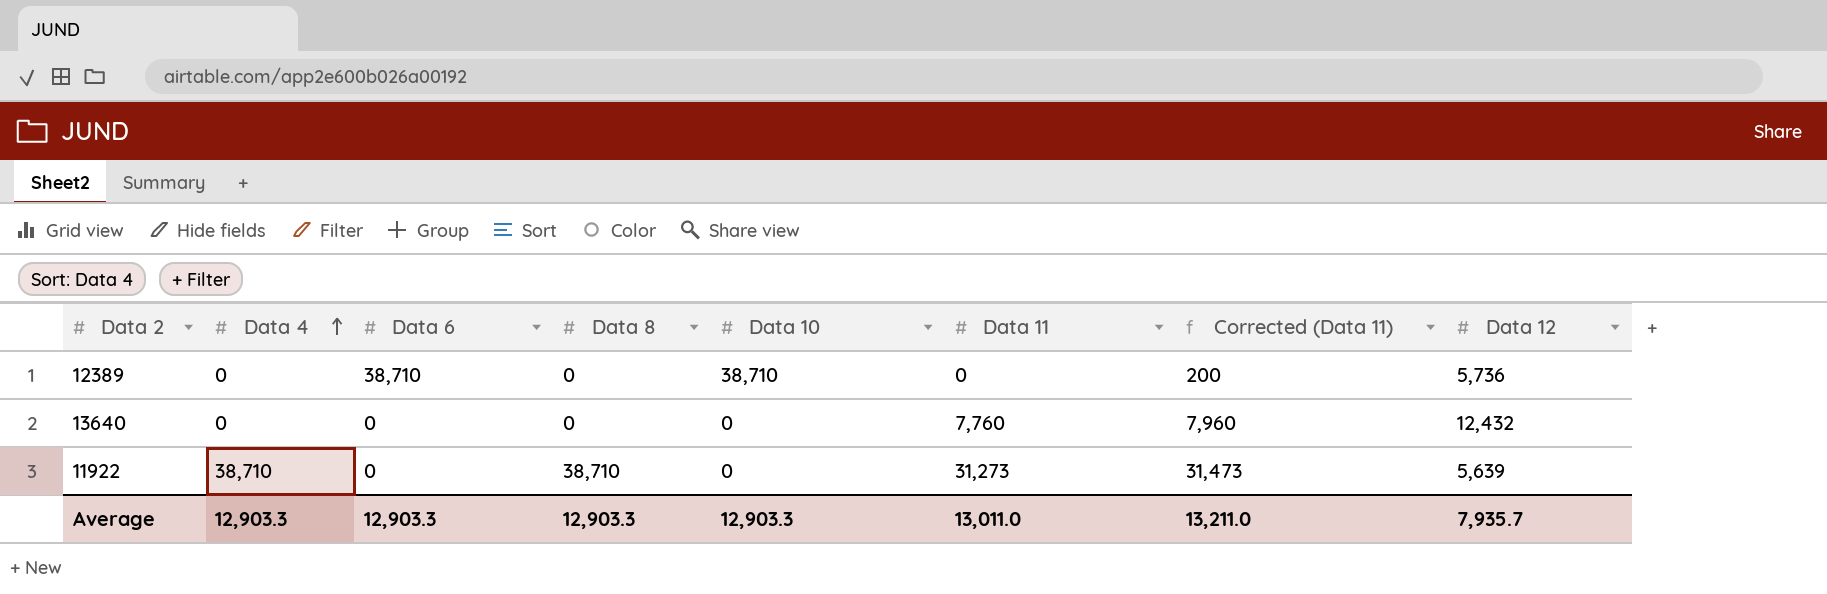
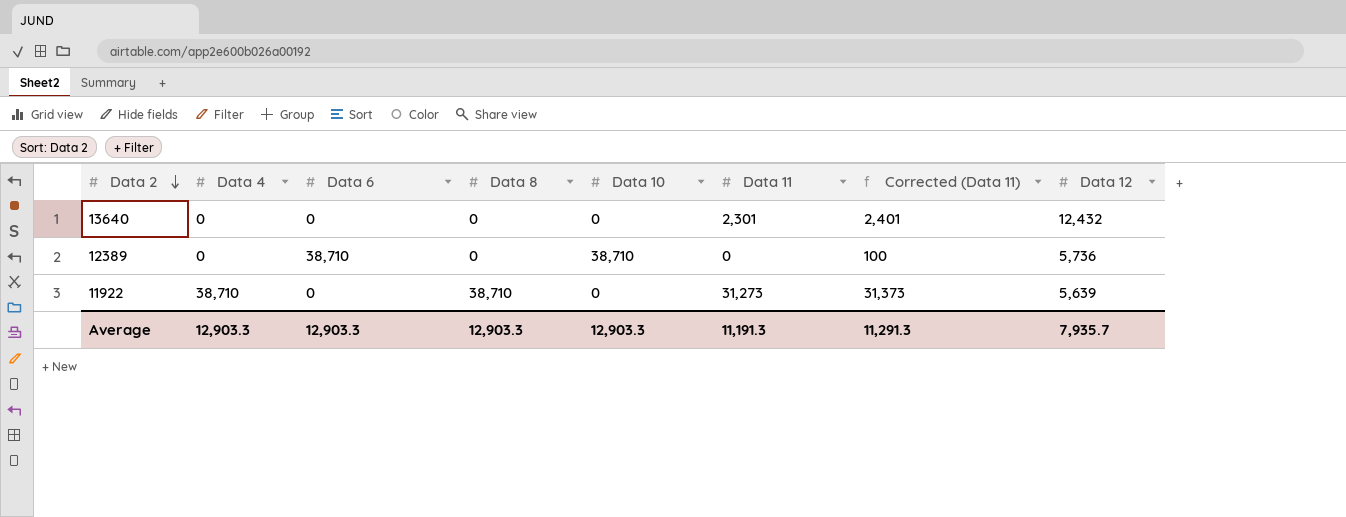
row order: Data 4 ascending -> Data 2 descending
column Corrected (Data 11) | formula: [Data 11] + 200 -> [Data 11] + 100
13640 | Data 11: 7,760 -> 2,301
Average | Data 11: 13,011.0 -> 11,191.3
Average | Corrected (Data 11): 13,211.0 -> 11,291.3

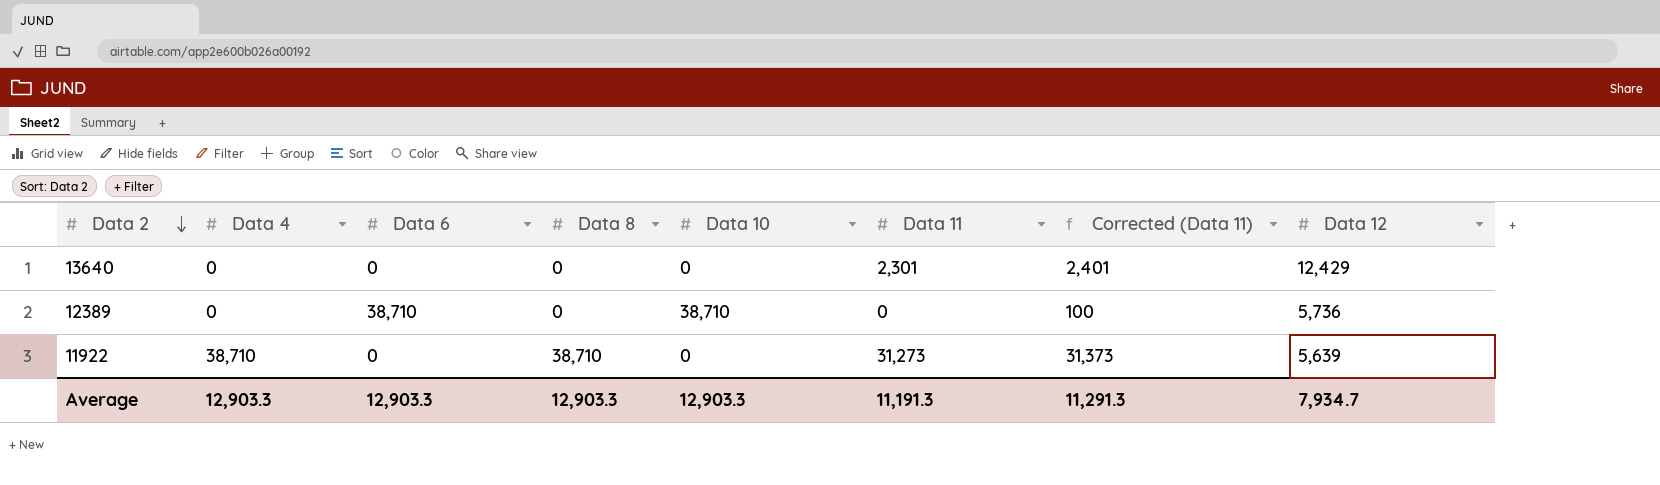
13640 | Data 12: 12,432 -> 12,429
Average | Data 12: 7,935.7 -> 7,934.7

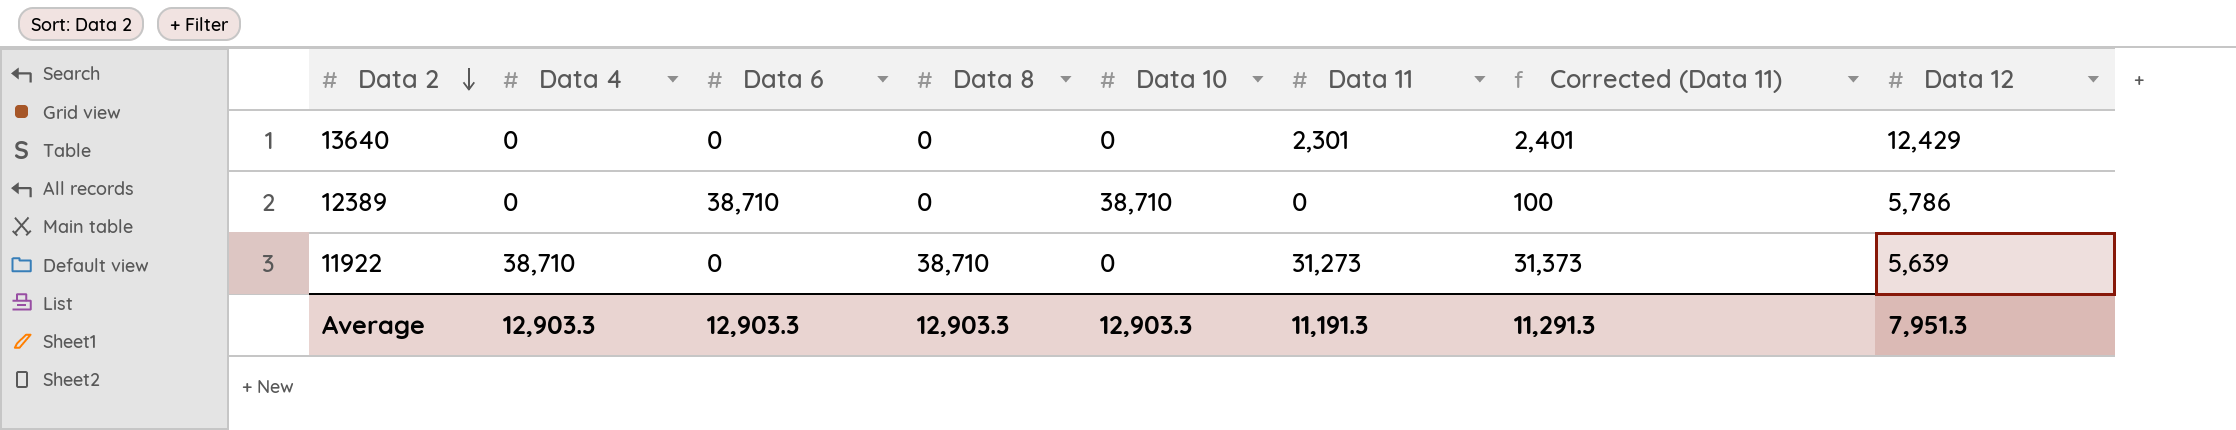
12389 | Data 12: 5,736 -> 5,786
Average | Data 12: 7,934.7 -> 7,951.3

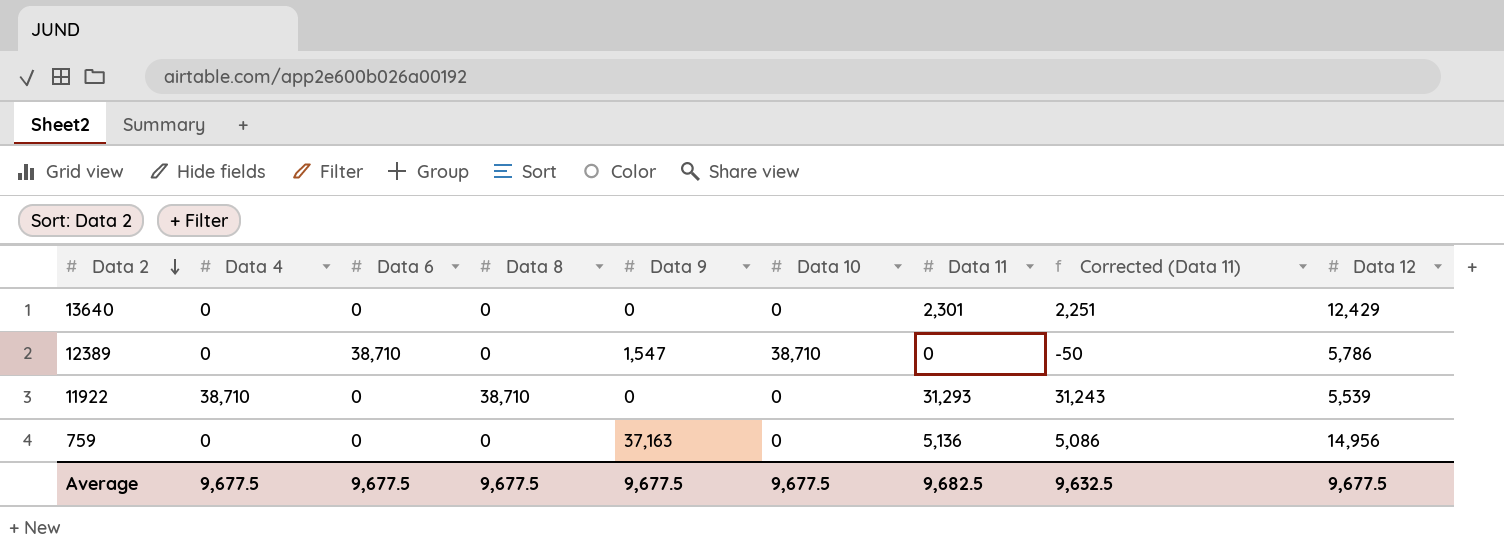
column Data 9 | position: none -> 5
column Corrected (Data 11) | formula: [Data 11] + 100 -> [Data 11] - 50
11922 | Data 11: 31,273 -> 31,293
11922 | Data 12: 5,639 -> 5,539
row 759: none -> 0 | 0 | 0 | 37,163 | 0 | 5,136 | 5,086 | 14,956
Average | Data 4: 12,903.3 -> 9,677.5
Average | Data 6: 12,903.3 -> 9,677.5
Average | Data 8: 12,903.3 -> 9,677.5
Average | Data 10: 12,903.3 -> 9,677.5
Average | Data 11: 11,191.3 -> 9,682.5
Average | Corrected (Data 11): 11,291.3 -> 9,632.5
Average | Data 12: 7,951.3 -> 9,677.5

